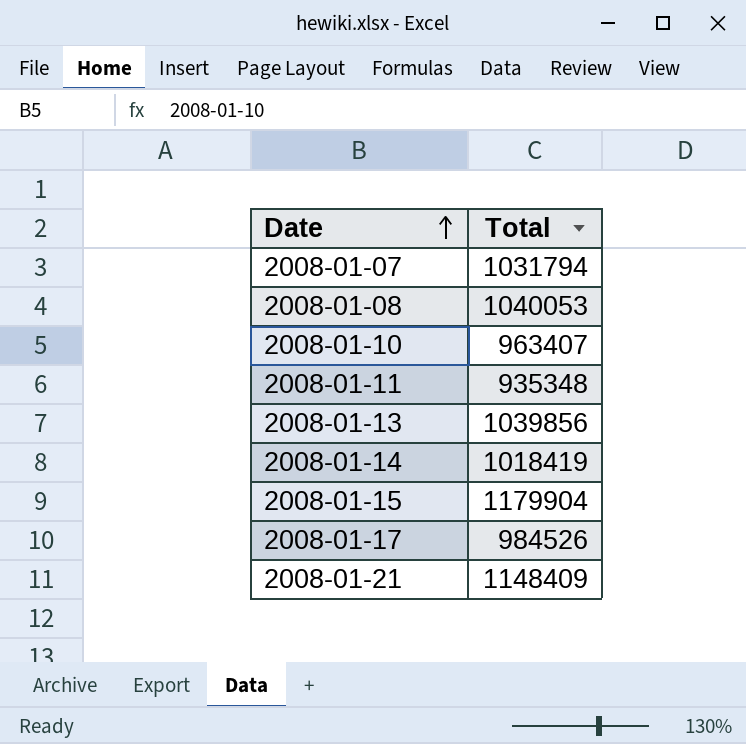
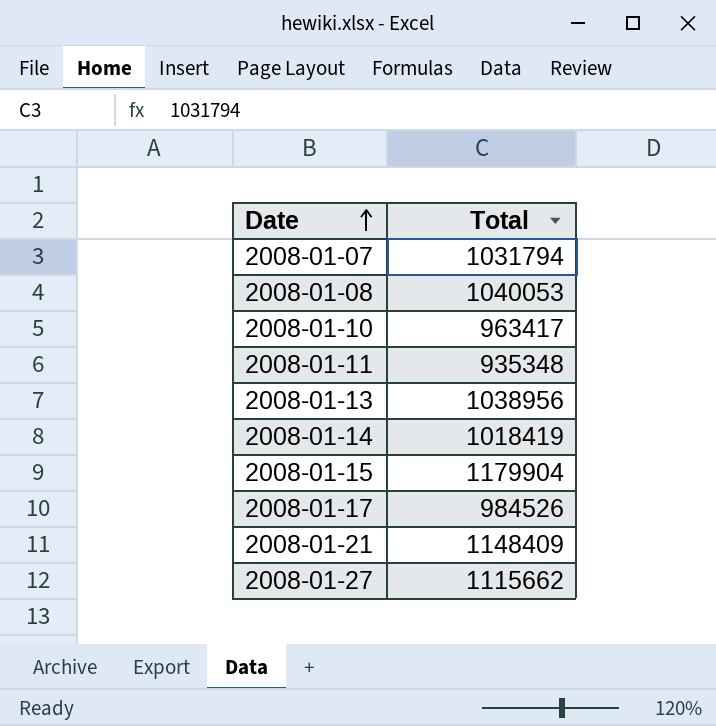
2008-01-10 | Total: 963407 -> 963417
2008-01-13 | Total: 1039856 -> 1038956
row 2008-01-27: none -> 1115662

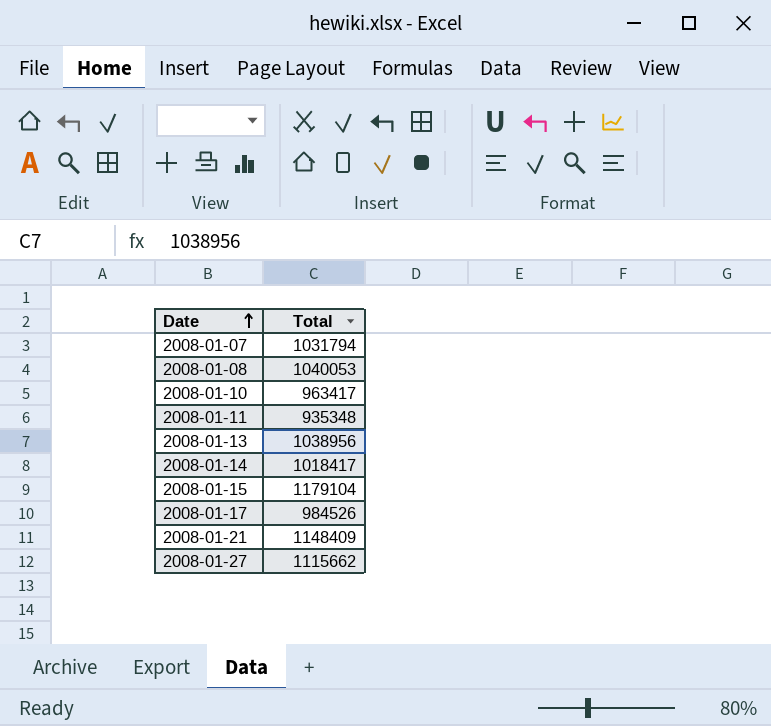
2008-01-14 | Total: 1018419 -> 1018417
2008-01-15 | Total: 1179904 -> 1179104

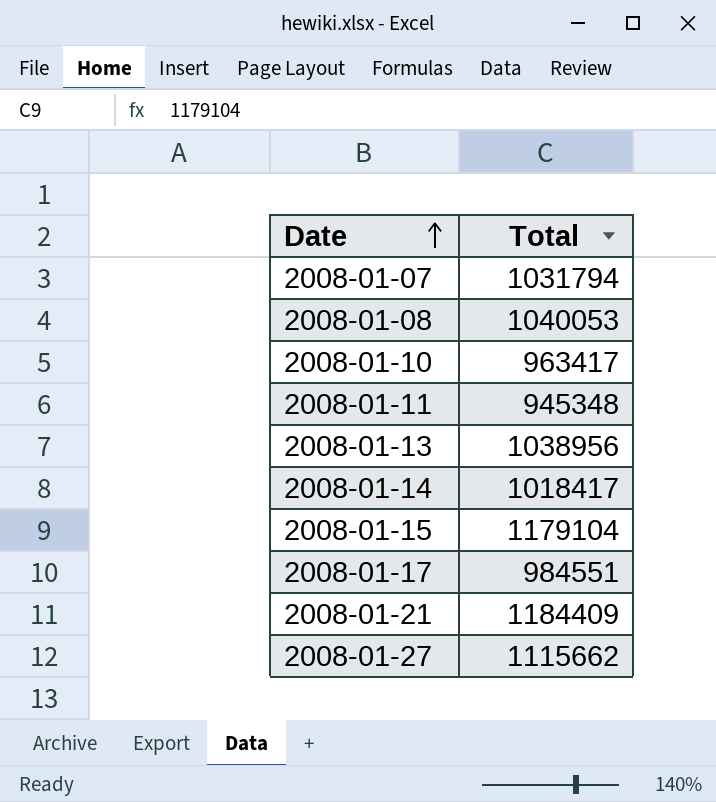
2008-01-11 | Total: 935348 -> 945348
2008-01-17 | Total: 984526 -> 984551
2008-01-21 | Total: 1148409 -> 1184409

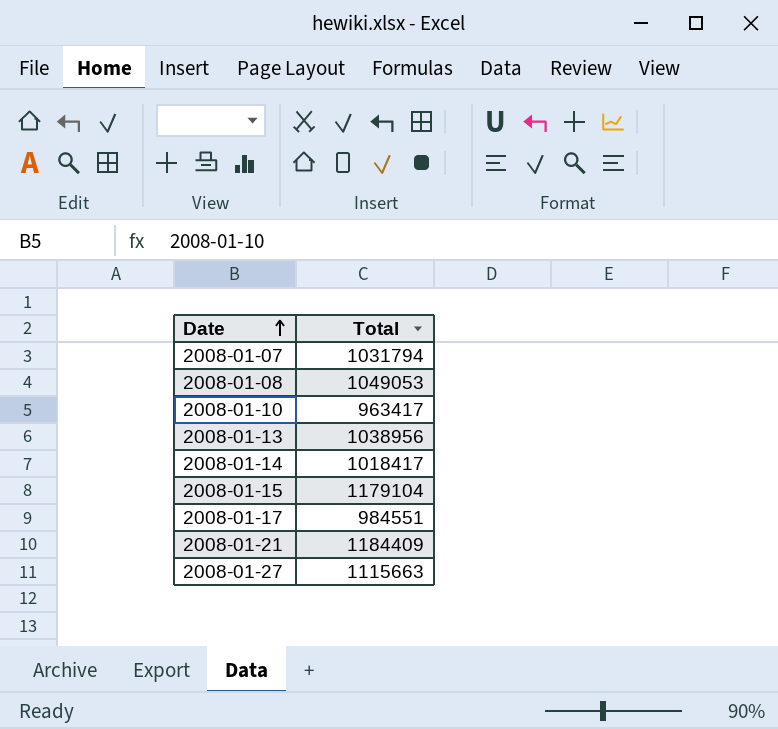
row 2008-01-11: 945348 -> none
2008-01-08 | Total: 1040053 -> 1049053
2008-01-27 | Total: 1115662 -> 1115663

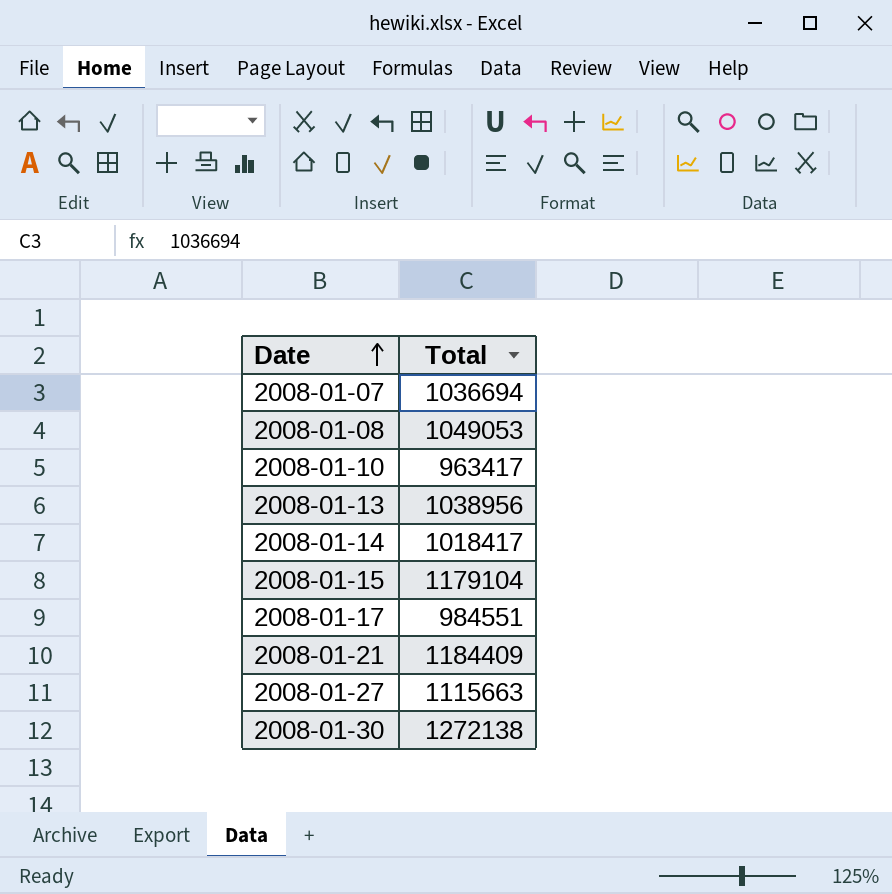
2008-01-07 | Total: 1031794 -> 1036694
row 2008-01-30: none -> 1272138

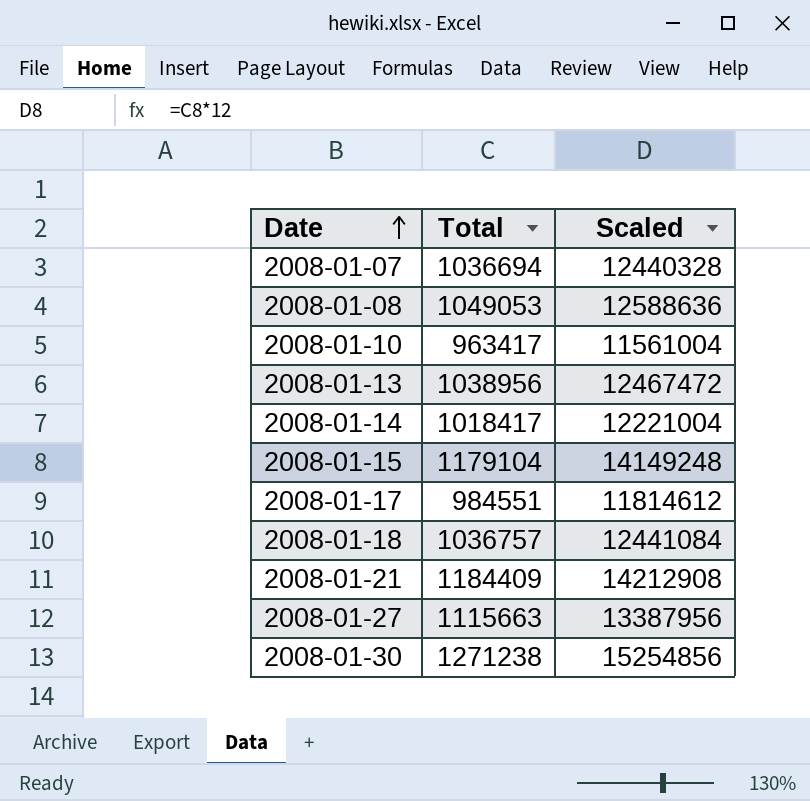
column Scaled | formula: none -> [Total] * 12
row 2008-01-18: none -> 1036757 | 12441084
2008-01-30 | Total: 1272138 -> 1271238

